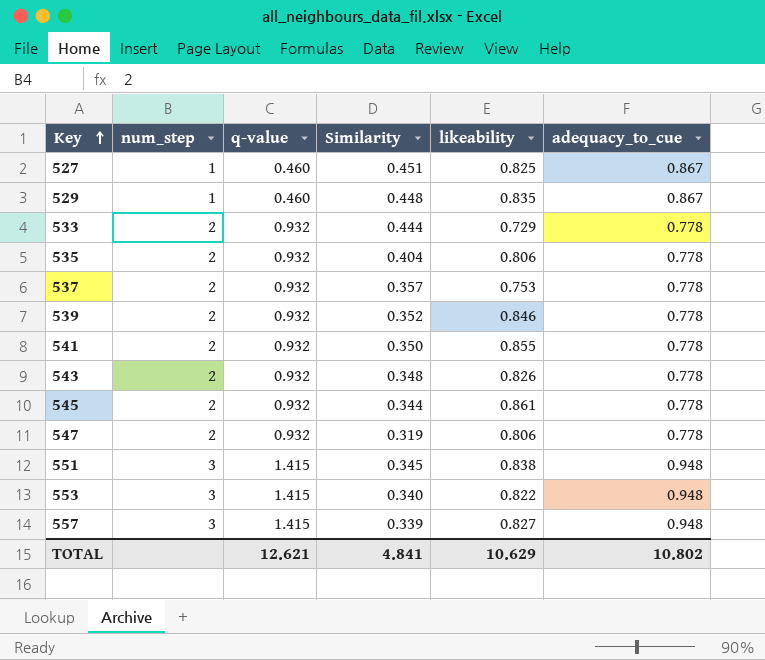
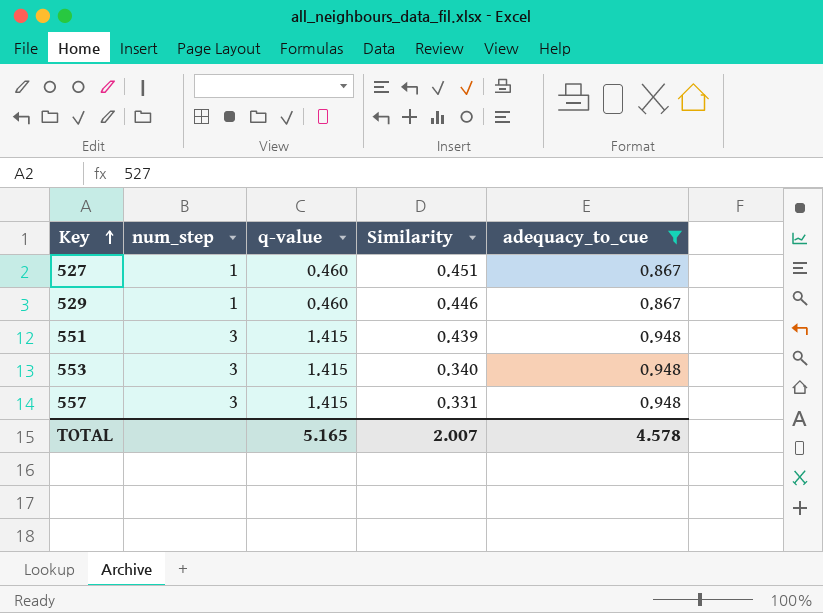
filter: none -> adequacy_to_cue != 0.778
column likeability | position: 5 -> none
529 | Similarity: 0.448 -> 0.446
551 | Similarity: 0.345 -> 0.439
557 | Similarity: 0.339 -> 0.331
TOTAL | q-value: 12.621 -> 5.165
TOTAL | Similarity: 4.841 -> 2.007
TOTAL | adequacy_to_cue: 10.802 -> 4.578

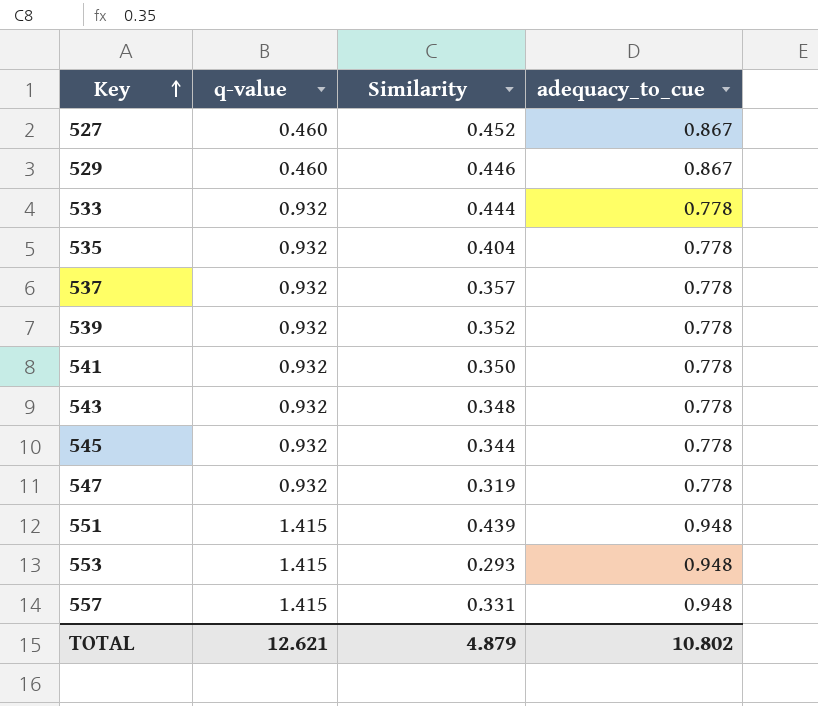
filter: adequacy_to_cue != 0.778 -> none
column num_step | position: 2 -> none
527 | Similarity: 0.451 -> 0.452
553 | Similarity: 0.340 -> 0.293
TOTAL | q-value: 5.165 -> 12.621
TOTAL | Similarity: 2.007 -> 4.879
TOTAL | adequacy_to_cue: 4.578 -> 10.802

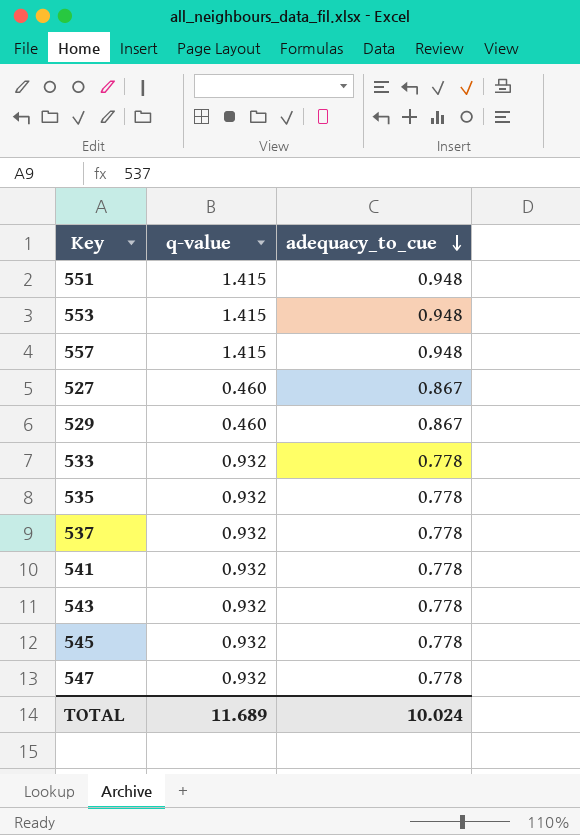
row order: Key ascending -> adequacy_to_cue descending
column Similarity | position: 3 -> none
row 539: 0.932 | 0.352 | 0.778 -> none
TOTAL | q-value: 12.621 -> 11.689
TOTAL | adequacy_to_cue: 10.802 -> 10.024

